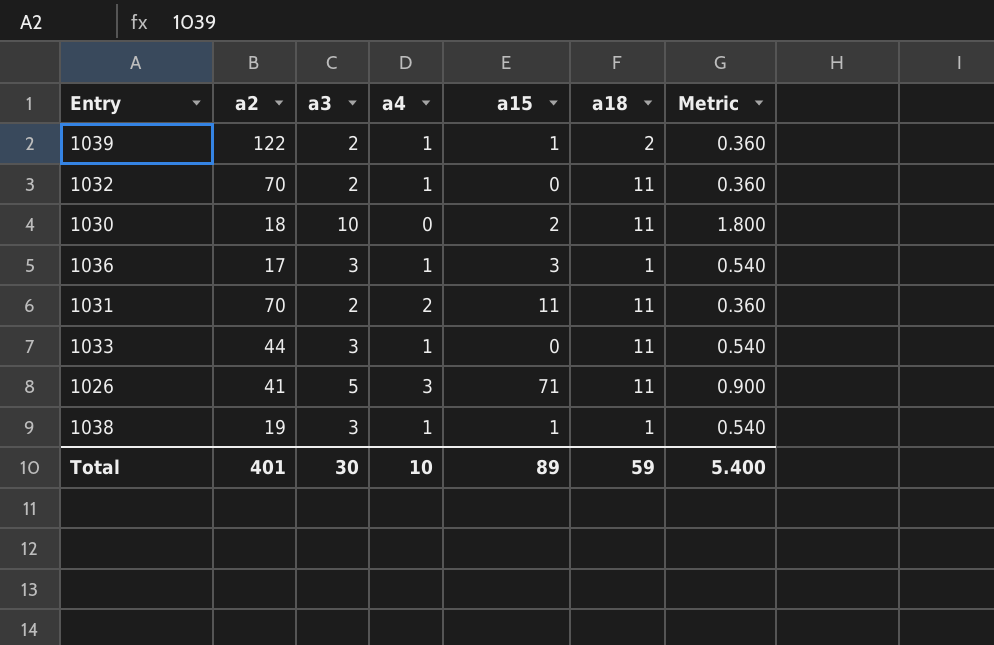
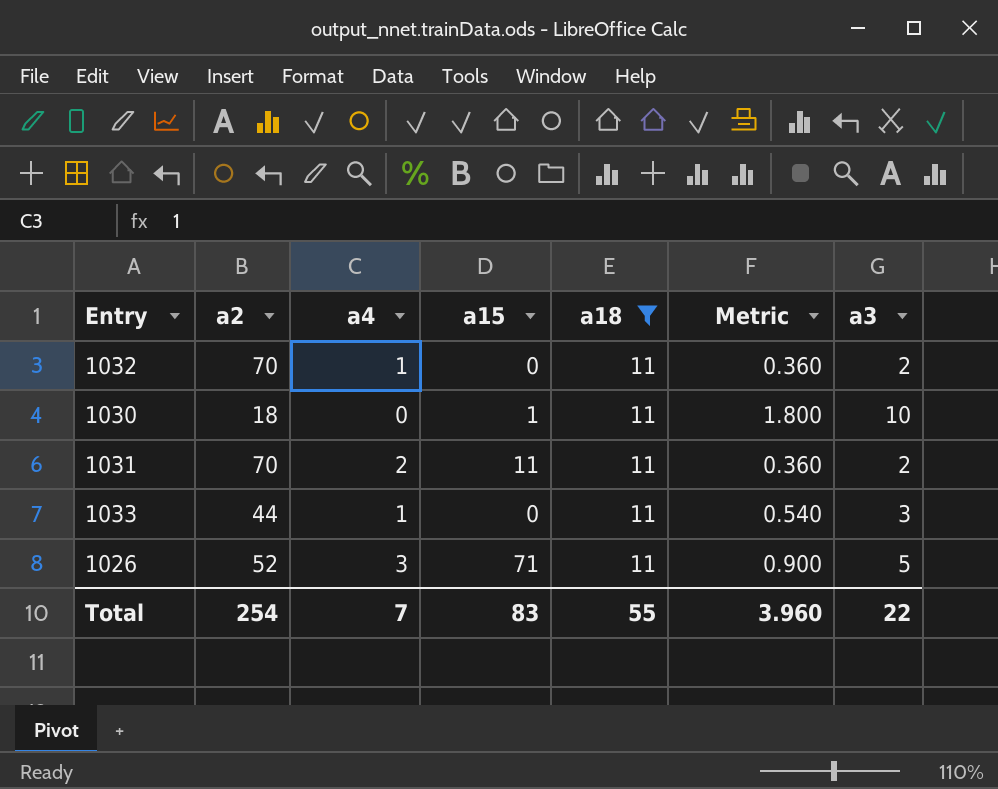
filter: none -> a18 = 11
column a3 | position: 3 -> 7
1030 | a15: 2 -> 1
1026 | a2: 41 -> 52
Total | a2: 401 -> 254
Total | a4: 10 -> 7
Total | a15: 89 -> 83
Total | a18: 59 -> 55
Total | Metric: 5.400 -> 3.960
Total | a3: 30 -> 22

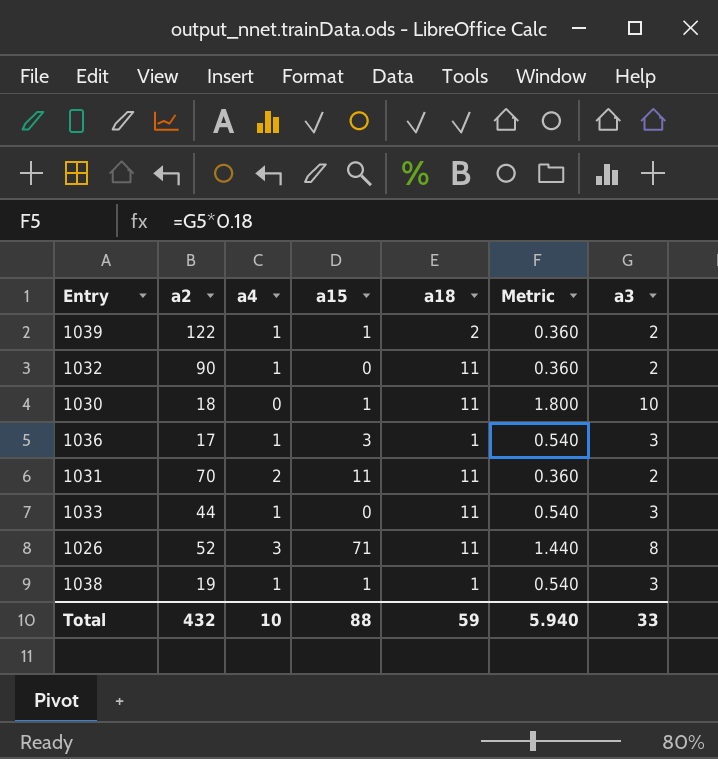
filter: a18 = 11 -> none
1032 | a2: 70 -> 90
1026 | Metric: 0.900 -> 1.440
1026 | a3: 5 -> 8
Total | a2: 254 -> 432
Total | a4: 7 -> 10
Total | a15: 83 -> 88
Total | a18: 55 -> 59
Total | Metric: 3.960 -> 5.940
Total | a3: 22 -> 33

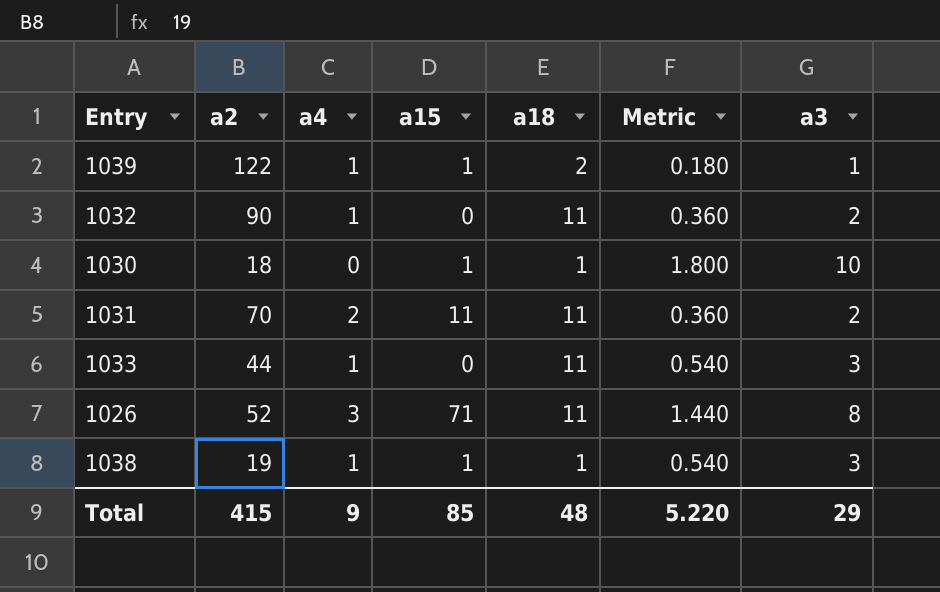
row 1036: 17 | 1 | 3 | 1 | 0.540 | 3 -> none
1039 | Metric: 0.360 -> 0.180
1039 | a3: 2 -> 1
1030 | a18: 11 -> 1
Total | a2: 432 -> 415
Total | a4: 10 -> 9
Total | a15: 88 -> 85
Total | a18: 59 -> 48
Total | Metric: 5.940 -> 5.220
Total | a3: 33 -> 29

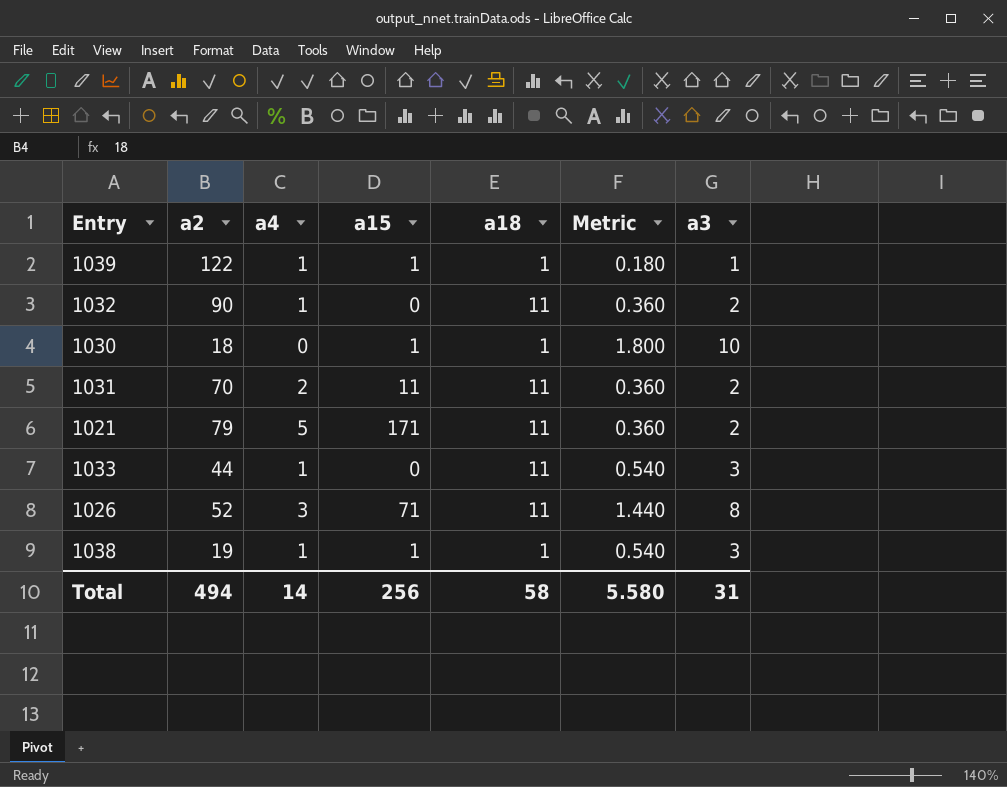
1039 | a18: 2 -> 1
row 1021: none -> 79 | 5 | 171 | 11 | 0.360 | 2
Total | a2: 415 -> 494
Total | a4: 9 -> 14
Total | a15: 85 -> 256
Total | a18: 48 -> 58
Total | Metric: 5.220 -> 5.580
Total | a3: 29 -> 31

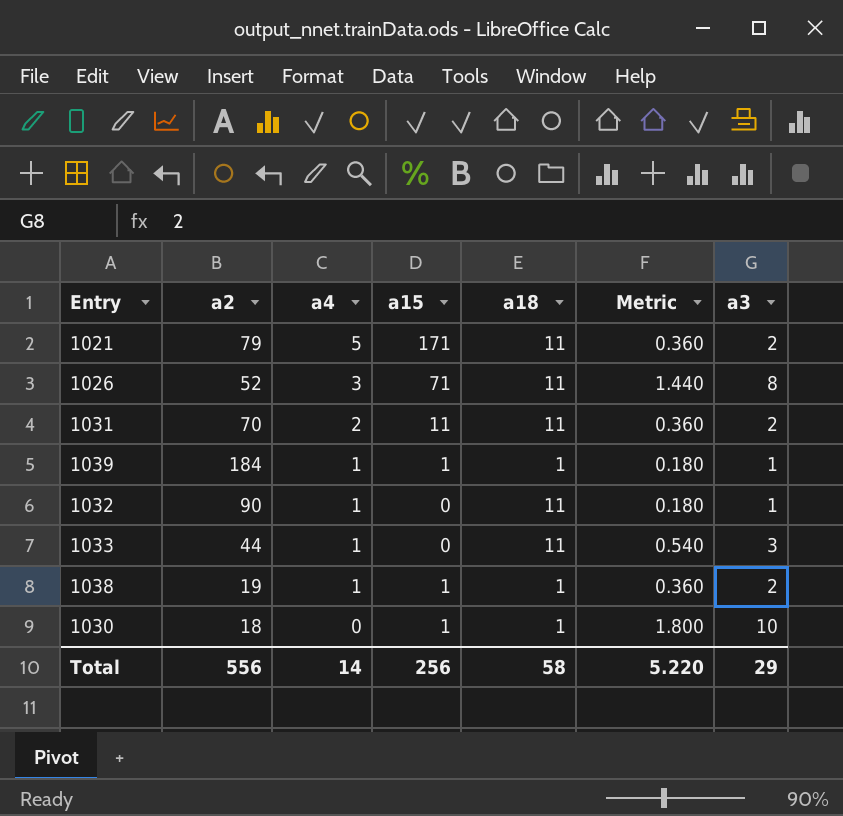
row order: none -> a4 descending
1039 | a2: 122 -> 184
1032 | Metric: 0.360 -> 0.180
1032 | a3: 2 -> 1
1038 | Metric: 0.540 -> 0.360
1038 | a3: 3 -> 2
Total | a2: 494 -> 556
Total | Metric: 5.580 -> 5.220
Total | a3: 31 -> 29

